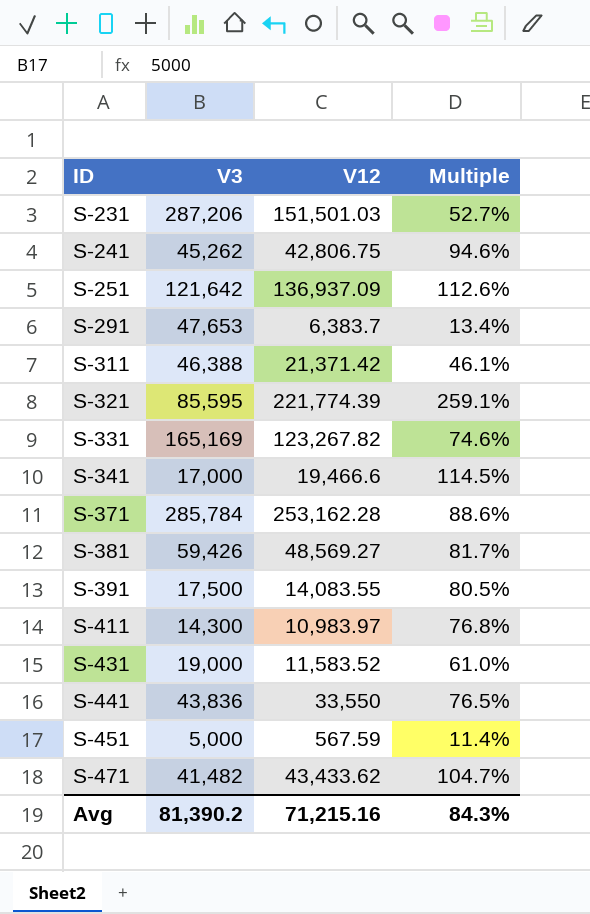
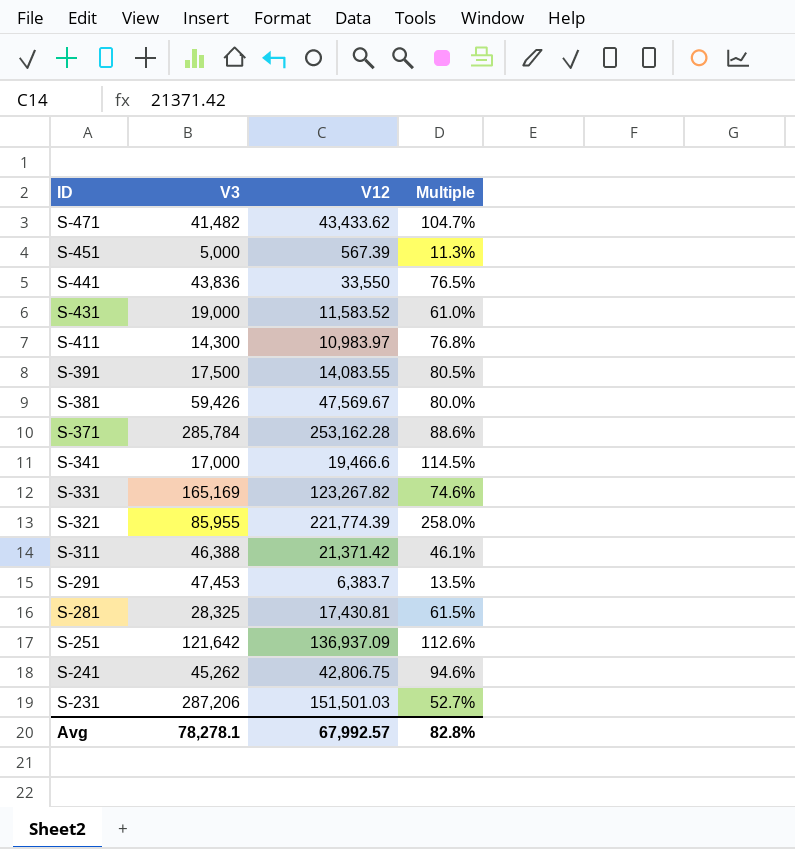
row order: ID ascending -> ID descending
S-451 | V12: 567.59 -> 567.39
S-451 | Multiple: 11.4% -> 11.3%
S-381 | V12: 48,569.27 -> 47,569.67
S-381 | Multiple: 81.7% -> 80.0%
S-321 | V3: 85,595 -> 85,955
S-321 | Multiple: 259.1% -> 258.0%
S-291 | V3: 47,653 -> 47,453
S-291 | Multiple: 13.4% -> 13.5%
row S-281: none -> 28,325 | 17,430.81 | 61.5%
Avg | V3: 81,390.2 -> 78,278.1
Avg | V12: 71,215.16 -> 67,992.57
Avg | Multiple: 84.3% -> 82.8%

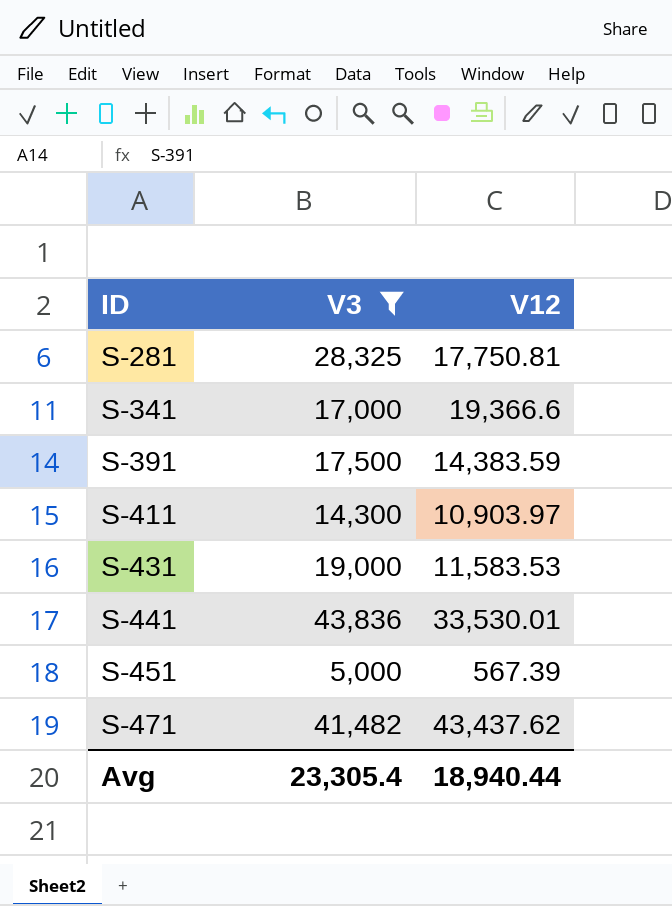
filter: none -> V3 <= 43,836
row order: ID descending -> ID ascending
column Multiple | formula: [V12] / [V3] -> none
S-281 | V12: 17,430.81 -> 17,750.81
S-341 | V12: 19,466.6 -> 19,366.6
S-391 | V12: 14,083.55 -> 14,383.59
S-411 | V12: 10,983.97 -> 10,903.97
S-431 | V12: 11,583.52 -> 11,583.53
S-441 | V12: 33,550 -> 33,530.01
S-471 | V12: 43,433.62 -> 43,437.62
Avg | V3: 78,278.1 -> 23,305.4
Avg | V12: 67,992.57 -> 18,940.44

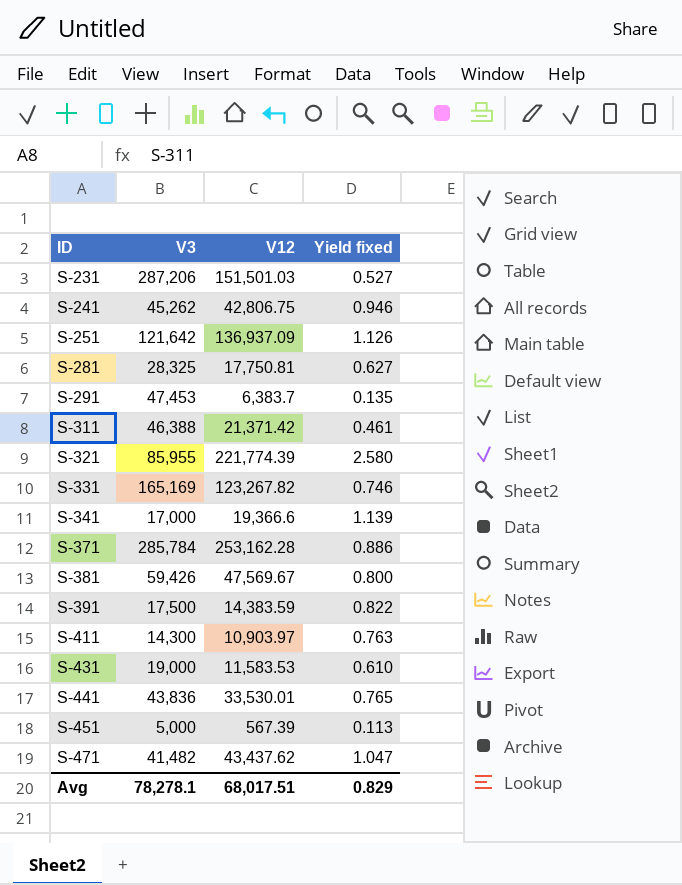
filter: V3 <= 43,836 -> none
column Yield fixed | formula: none -> [V12] / [V3]
Avg | V3: 23,305.4 -> 78,278.1
Avg | V12: 18,940.44 -> 68,017.51

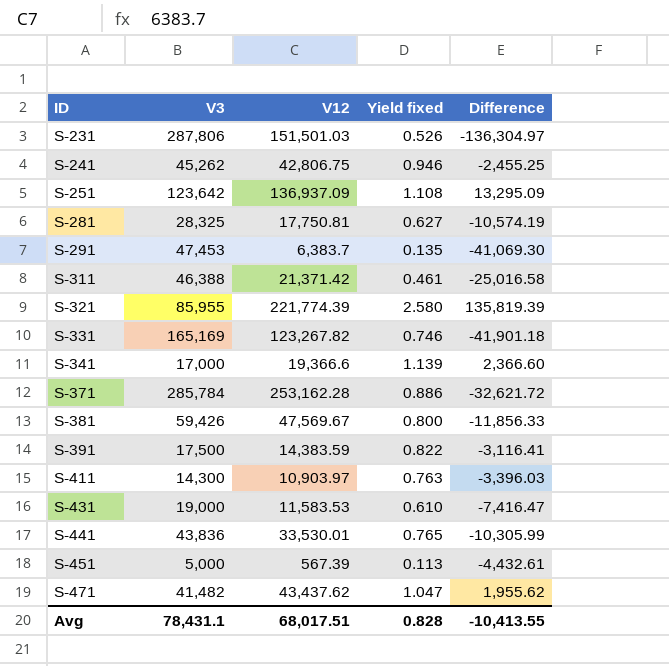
column Difference | formula: none -> [V12] - [V3]
S-231 | V3: 287,206 -> 287,806
S-231 | Yield fixed: 0.527 -> 0.526
S-251 | V3: 121,642 -> 123,642
S-251 | Yield fixed: 1.126 -> 1.108
Avg | V3: 78,278.1 -> 78,431.1
Avg | Yield fixed: 0.829 -> 0.828

